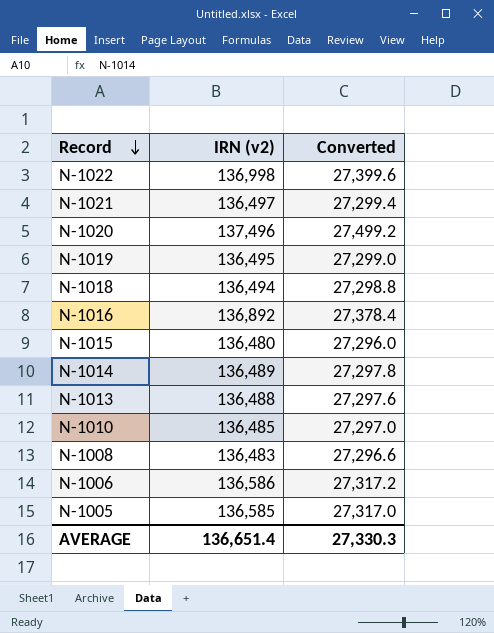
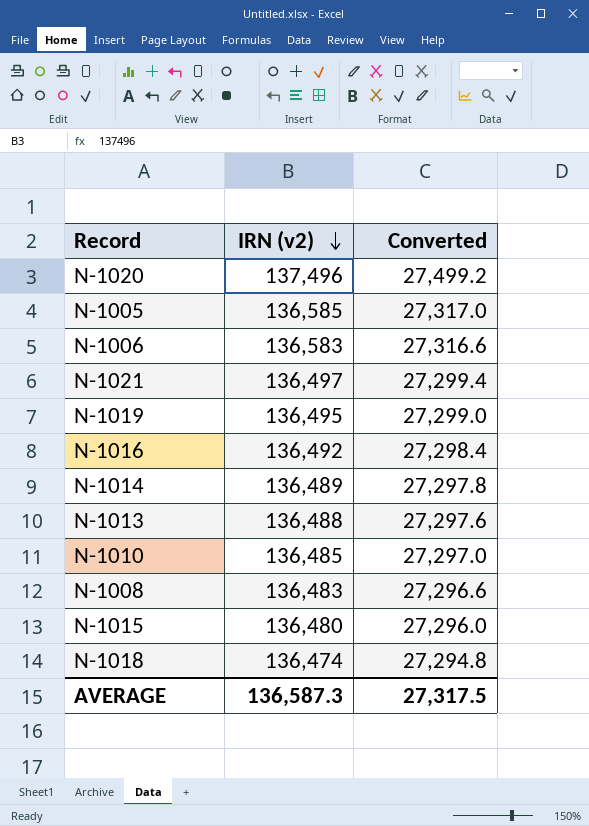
row order: Record descending -> IRN (v2) descending
row N-1022: 136,998 | 27,399.6 -> none
N-1006 | IRN (v2): 136,586 -> 136,583
N-1006 | Converted: 27,317.2 -> 27,316.6
N-1016 | IRN (v2): 136,892 -> 136,492
N-1016 | Converted: 27,378.4 -> 27,298.4
N-1018 | IRN (v2): 136,494 -> 136,474
N-1018 | Converted: 27,298.8 -> 27,294.8
AVERAGE | IRN (v2): 136,651.4 -> 136,587.3
AVERAGE | Converted: 27,330.3 -> 27,317.5

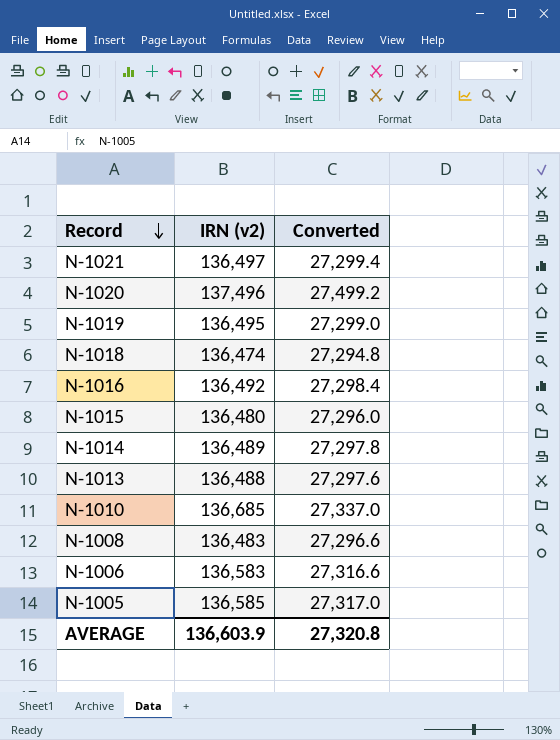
row order: IRN (v2) descending -> Record descending
N-1010 | IRN (v2): 136,485 -> 136,685
N-1010 | Converted: 27,297.0 -> 27,337.0
AVERAGE | IRN (v2): 136,587.3 -> 136,603.9
AVERAGE | Converted: 27,317.5 -> 27,320.8

